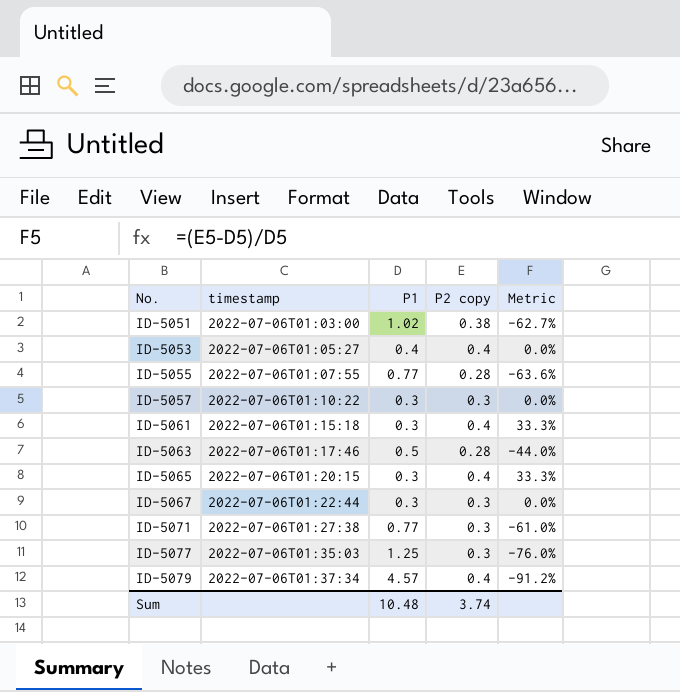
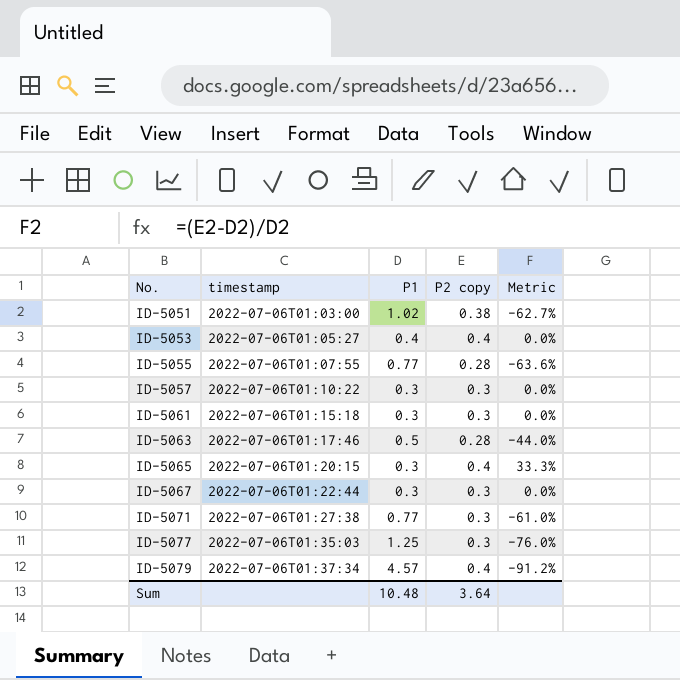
ID-5061 | P2 copy: 0.4 -> 0.3
ID-5061 | Metric: 33.3% -> 0.0%
Sum | P2 copy: 3.74 -> 3.64

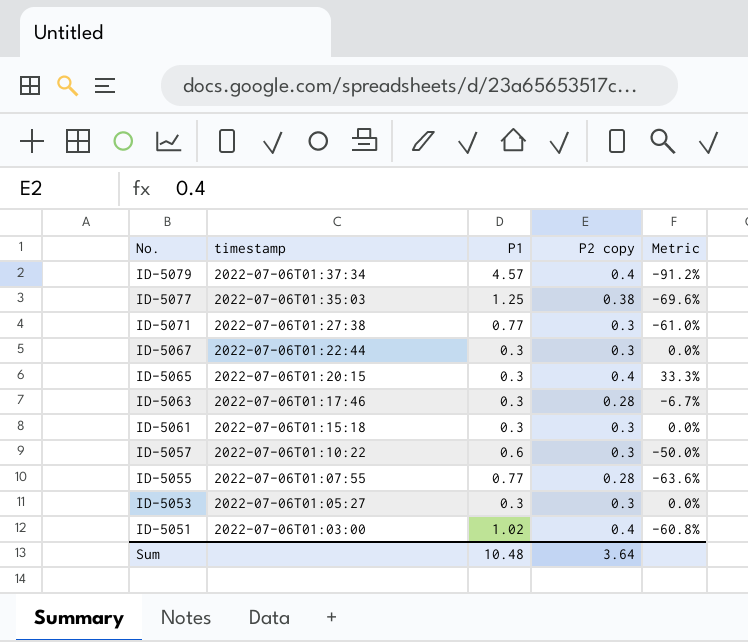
row order: No. ascending -> No. descending
ID-5077 | P2 copy: 0.3 -> 0.38
ID-5077 | Metric: -76.0% -> -69.6%
ID-5063 | P1: 0.5 -> 0.3
ID-5063 | Metric: -44.0% -> -6.7%
ID-5057 | P1: 0.3 -> 0.6
ID-5057 | Metric: 0.0% -> -50.0%
ID-5053 | P1: 0.4 -> 0.3
ID-5053 | P2 copy: 0.4 -> 0.3
ID-5051 | P2 copy: 0.38 -> 0.4
ID-5051 | Metric: -62.7% -> -60.8%

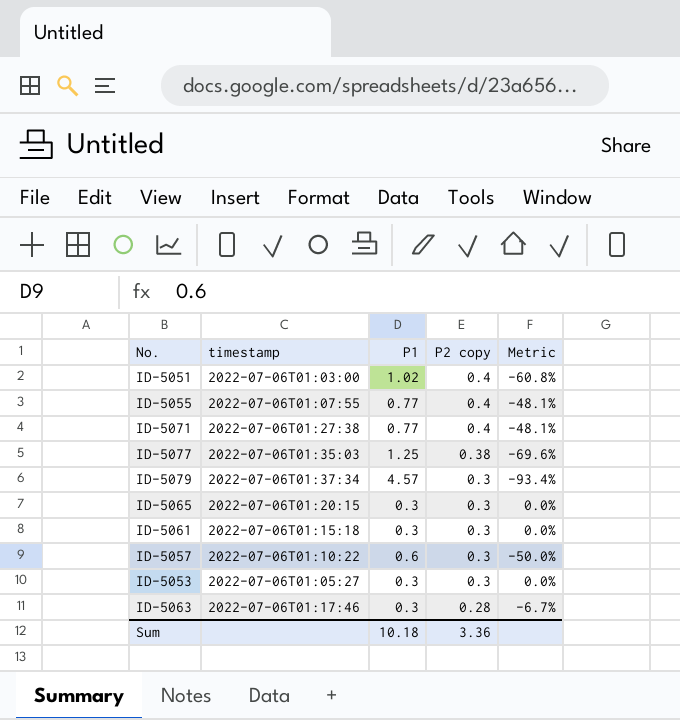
row order: No. descending -> P2 copy descending
row ID-5067: 2022-07-06T01:22:44 | 0.3 | 0.3 | 0.0% -> none
ID-5055 | P2 copy: 0.28 -> 0.4
ID-5055 | Metric: -63.6% -> -48.1%
ID-5071 | P2 copy: 0.3 -> 0.4
ID-5071 | Metric: -61.0% -> -48.1%
ID-5079 | P2 copy: 0.4 -> 0.3
ID-5079 | Metric: -91.2% -> -93.4%
ID-5065 | P2 copy: 0.4 -> 0.3
ID-5065 | Metric: 33.3% -> 0.0%
Sum | P1: 10.48 -> 10.18
Sum | P2 copy: 3.64 -> 3.36

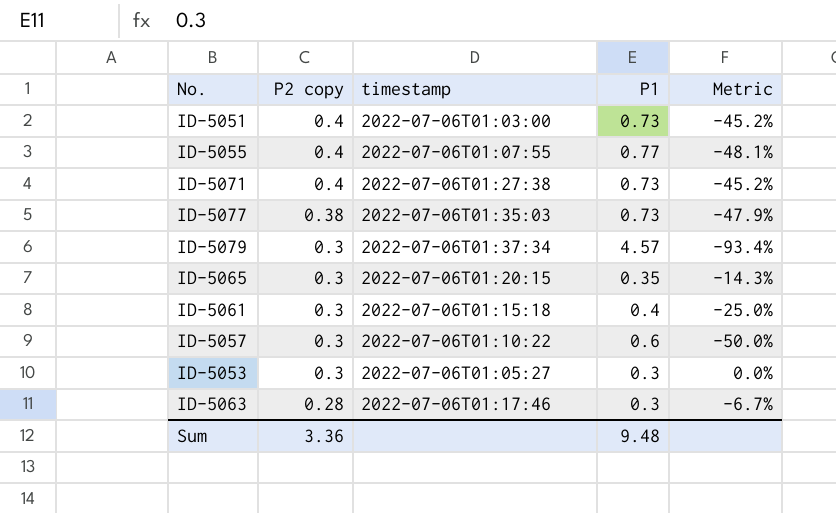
column P2 copy | position: 4 -> 2
ID-5051 | P1: 1.02 -> 0.73
ID-5051 | Metric: -60.8% -> -45.2%
ID-5071 | P1: 0.77 -> 0.73
ID-5071 | Metric: -48.1% -> -45.2%
ID-5077 | P1: 1.25 -> 0.73
ID-5077 | Metric: -69.6% -> -47.9%
ID-5065 | P1: 0.3 -> 0.35
ID-5065 | Metric: 0.0% -> -14.3%
ID-5061 | P1: 0.3 -> 0.4
ID-5061 | Metric: 0.0% -> -25.0%
Sum | P1: 10.18 -> 9.48

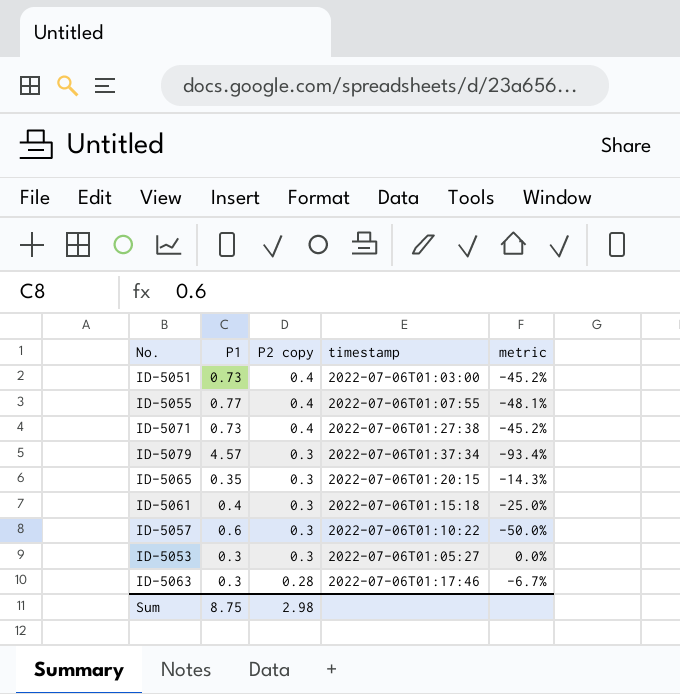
column P1 | position: 4 -> 2
column name: Metric -> metric
row ID-5077: 0.38 | 2022-07-06T01:35:03 | 0.73 | -47.9% -> none
Sum | P1: 9.48 -> 8.75
Sum | P2 copy: 3.36 -> 2.98

